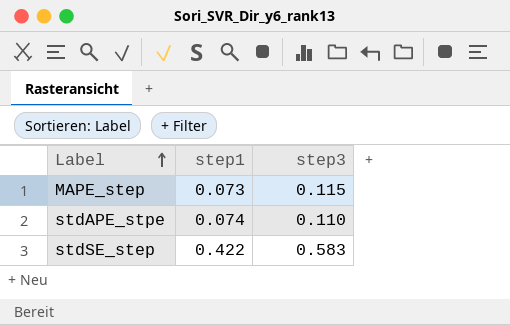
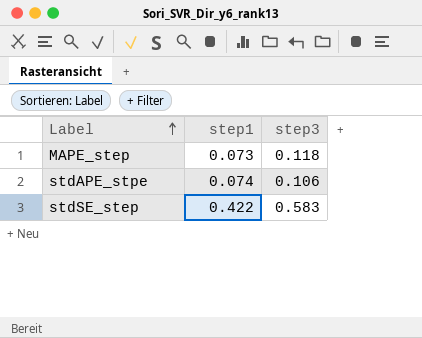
MAPE_step | step3: 0.115 -> 0.118
stdAPE_stpe | step3: 0.110 -> 0.106

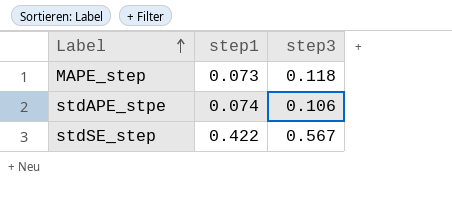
stdSE_step | step3: 0.583 -> 0.567

